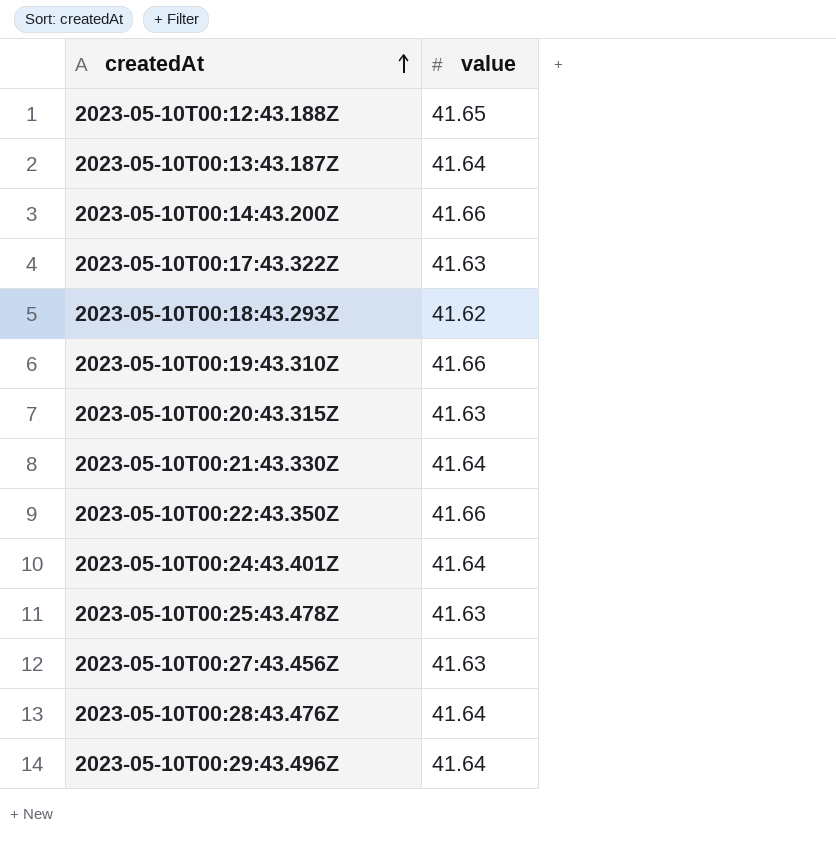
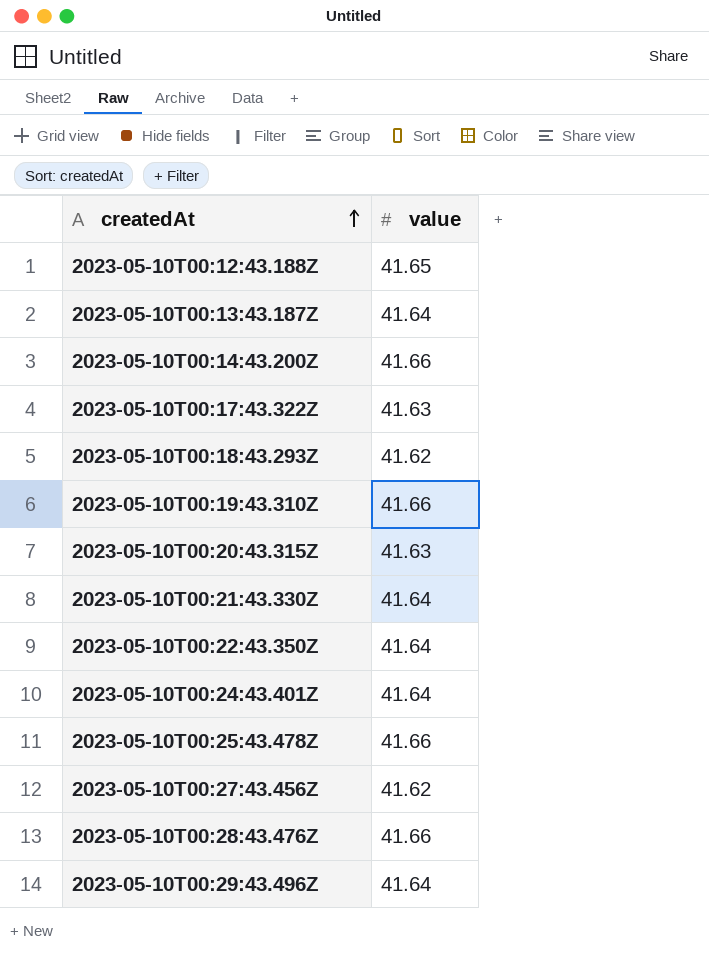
2023-05-10T00:22:43.350Z | value: 41.66 -> 41.64
2023-05-10T00:25:43.478Z | value: 41.63 -> 41.66
2023-05-10T00:27:43.456Z | value: 41.63 -> 41.62
2023-05-10T00:28:43.476Z | value: 41.64 -> 41.66

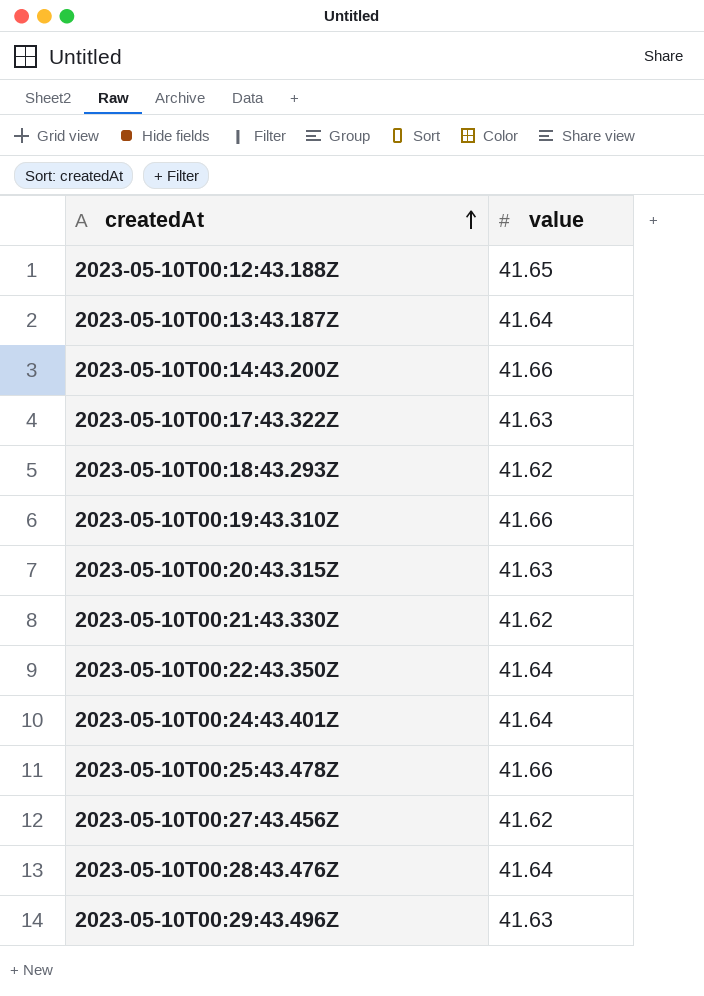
2023-05-10T00:21:43.330Z | value: 41.64 -> 41.62
2023-05-10T00:28:43.476Z | value: 41.66 -> 41.64
2023-05-10T00:29:43.496Z | value: 41.64 -> 41.63

